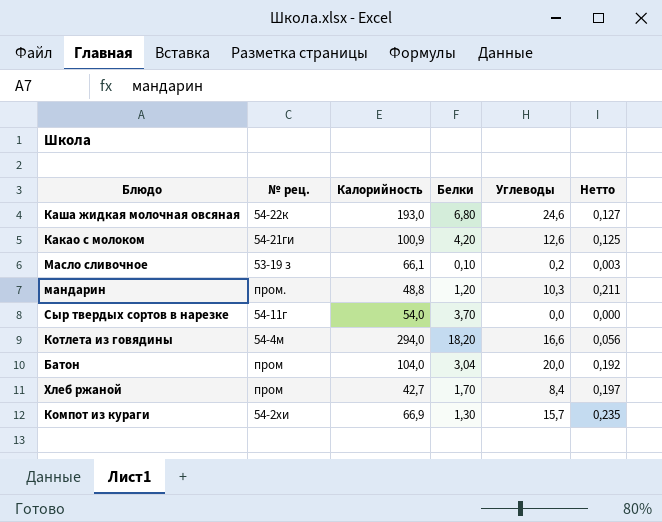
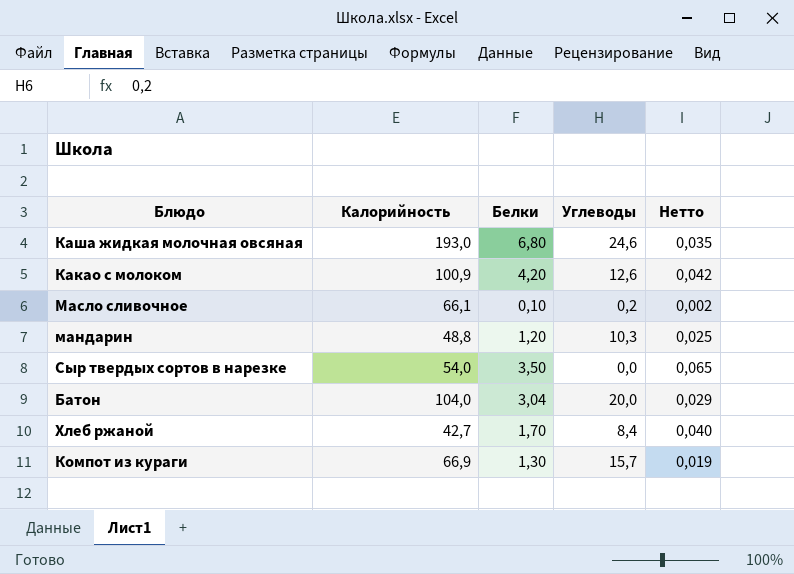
column № рец. | position: 2 -> none
column Нетто | formula: [Углеводы] / [Калорийность] -> [Белки] / [Калорийность]
row Котлета из говядины: 54-4м | 294,0 | 18,20 | 16,6 | 0,056 -> none
Сыр твердых сортов в нарезке | Белки: 3,70 -> 3,50

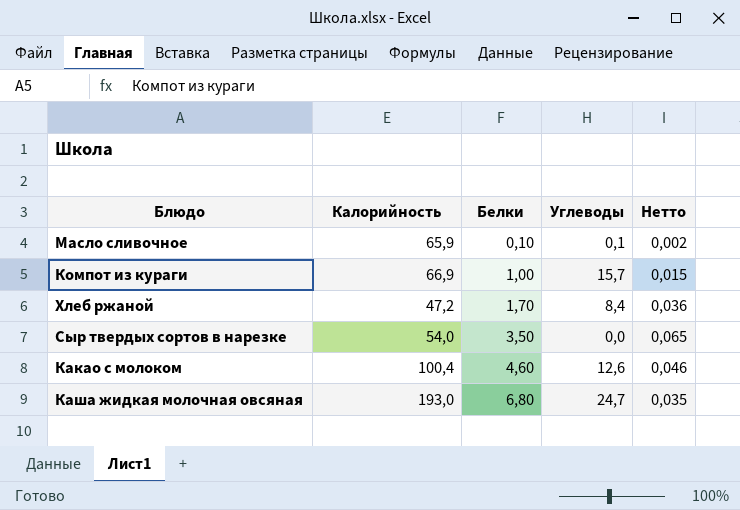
row order: none -> Белки ascending
row мандарин: 48,8 | 1,20 | 10,3 | 0,025 -> none
row Батон: 104,0 | 3,04 | 20,0 | 0,029 -> none
Масло сливочное | Калорийность: 66,1 -> 65,9
Масло сливочное | Углеводы: 0,2 -> 0,1
Компот из кураги | Белки: 1,30 -> 1,00
Компот из кураги | Нетто: 0,019 -> 0,015
Хлеб ржаной | Калорийность: 42,7 -> 47,2
Хлеб ржаной | Нетто: 0,040 -> 0,036
Какао с молоком | Калорийность: 100,9 -> 100,4
Какао с молоком | Белки: 4,20 -> 4,60
Какао с молоком | Нетто: 0,042 -> 0,046
Каша жидкая молочная овсяная | Углеводы: 24,6 -> 24,7

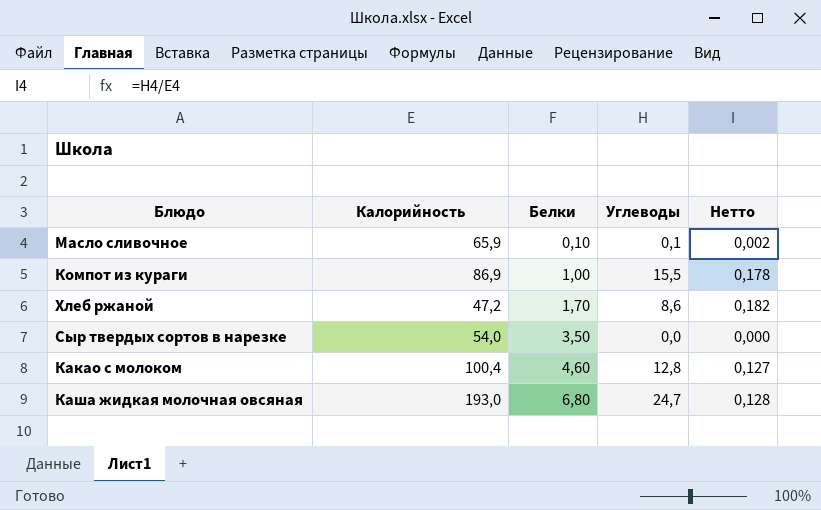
column Нетто | formula: [Белки] / [Калорийность] -> [Углеводы] / [Калорийность]
Компот из кураги | Калорийность: 66,9 -> 86,9
Компот из кураги | Углеводы: 15,7 -> 15,5
Хлеб ржаной | Углеводы: 8,4 -> 8,6
Какао с молоком | Углеводы: 12,6 -> 12,8

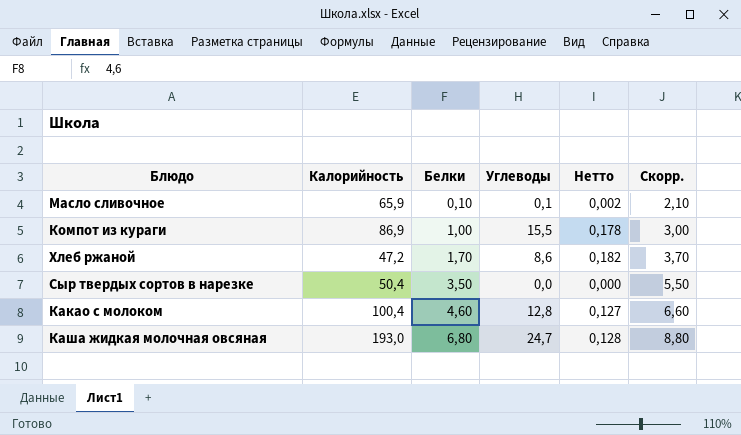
column Скорр. | formula: none -> [Белки] + 2
Сыр твердых сортов в нарезке | Калорийность: 54,0 -> 50,4

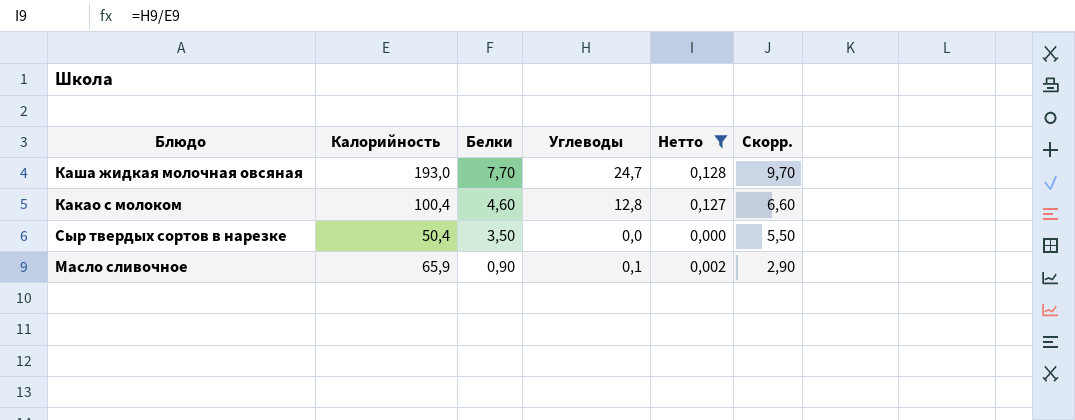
filter: none -> Нетто <= 0,128
row order: Белки ascending -> Белки descending
Каша жидкая молочная овсяная | Белки: 6,80 -> 7,70
Каша жидкая молочная овсяная | Скорр.: 8,80 -> 9,70
Масло сливочное | Белки: 0,10 -> 0,90
Масло сливочное | Скорр.: 2,10 -> 2,90

